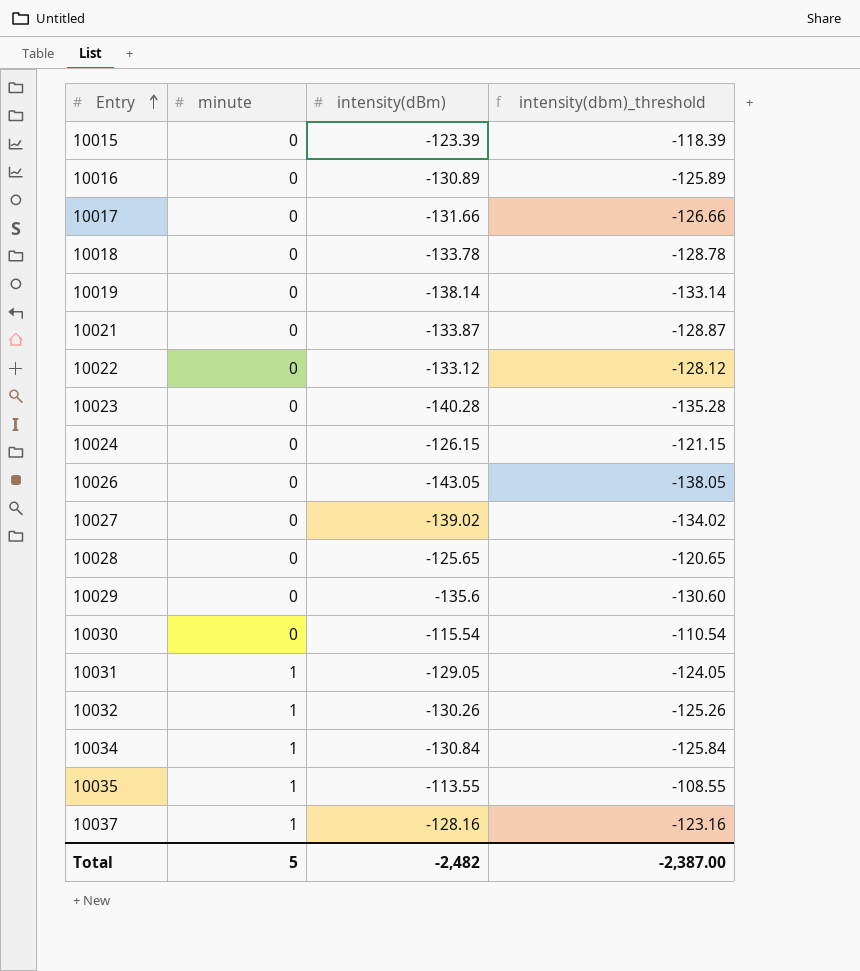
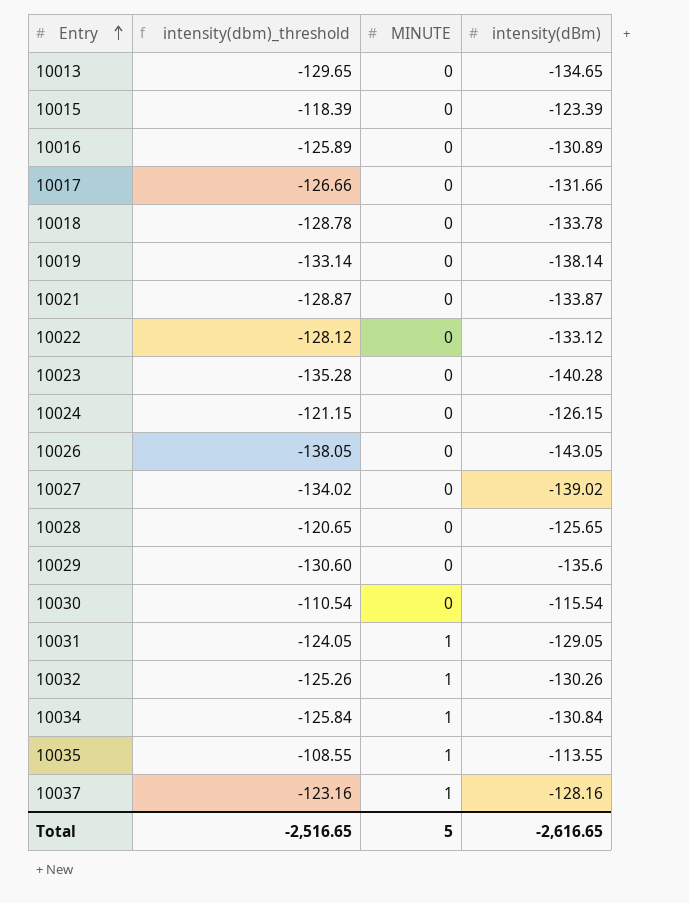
column intensity(dbm)_threshold | position: 4 -> 2
column name: minute -> MINUTE
row 10013: none -> -129.65 | 0 | -134.65
Total | intensity(dbm)_threshold: -2,387.00 -> -2,516.65
Total | intensity(dBm): -2,482 -> -2,616.65

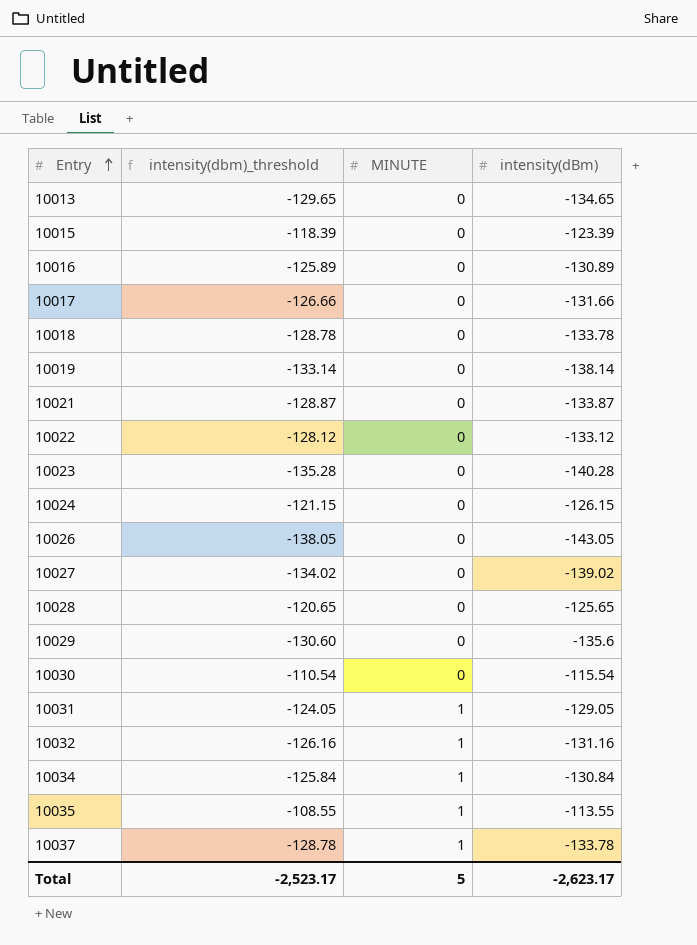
10032 | intensity(dbm)_threshold: -125.26 -> -126.16
10032 | intensity(dBm): -130.26 -> -131.16
10037 | intensity(dbm)_threshold: -123.16 -> -128.78
10037 | intensity(dBm): -128.16 -> -133.78
Total | intensity(dbm)_threshold: -2,516.65 -> -2,523.17
Total | intensity(dBm): -2,616.65 -> -2,623.17

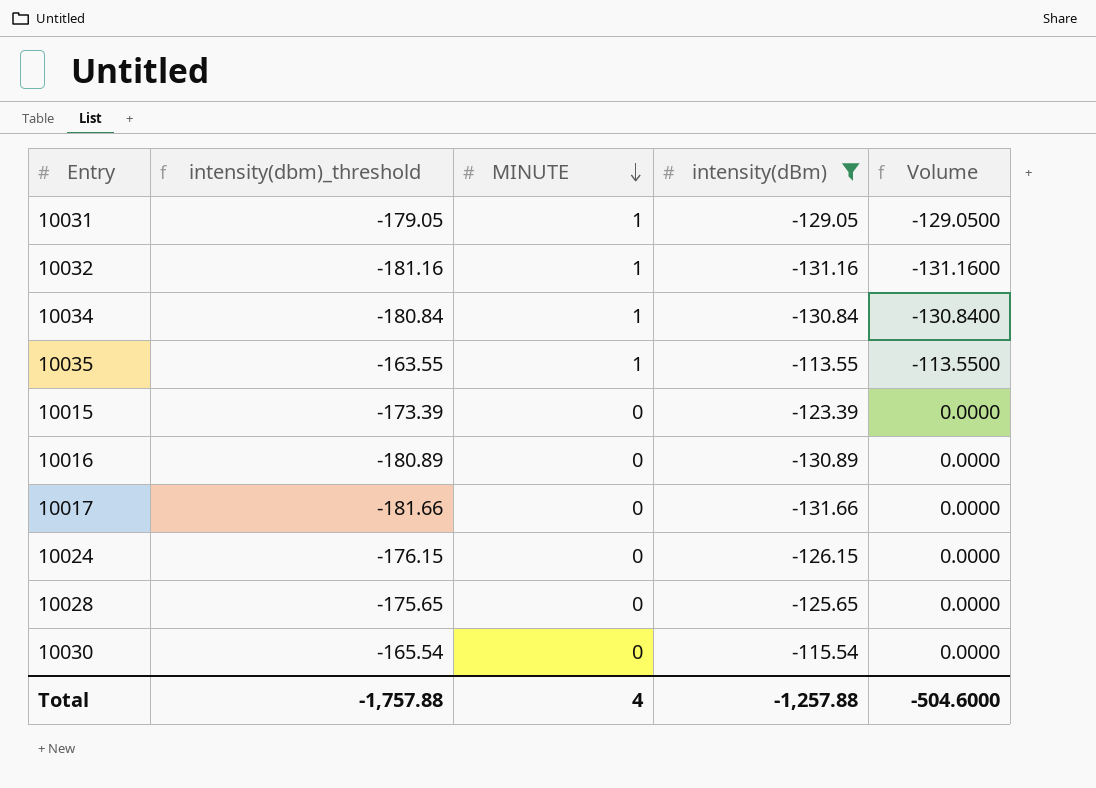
filter: none -> intensity(dBm) >= -131.66
row order: Entry ascending -> MINUTE descending
column intensity(dbm)_threshold | formula: [intensity(dBm)] + 5 -> [intensity(dBm)] - 50
column Volume | formula: none -> [MINUTE] * [intensity(dBm)]
Total | intensity(dbm)_threshold: -2,523.17 -> -1,757.88
Total | MINUTE: 5 -> 4
Total | intensity(dBm): -2,623.17 -> -1,257.88

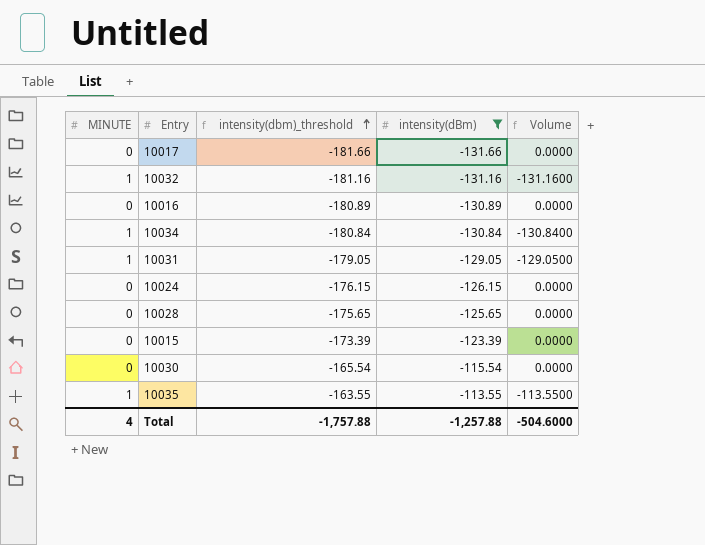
row order: MINUTE descending -> intensity(dbm)_threshold ascending
column MINUTE | position: 3 -> 1

